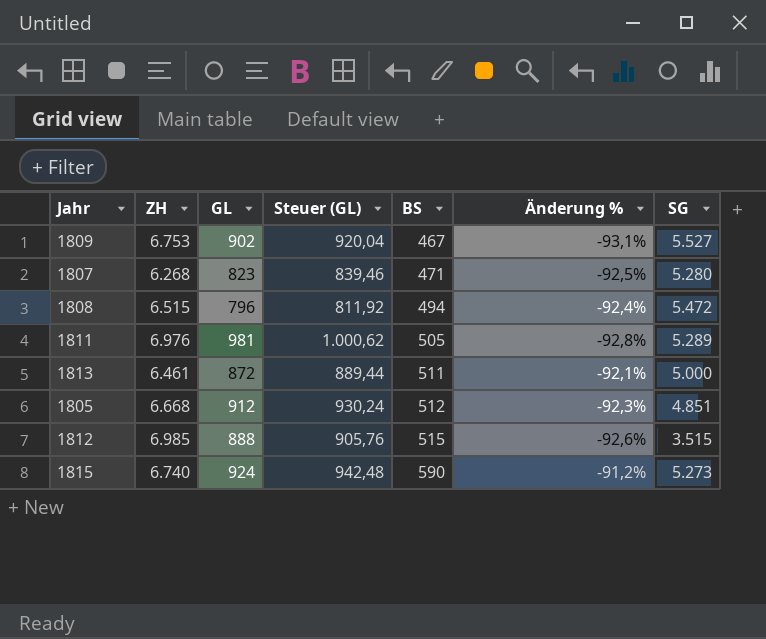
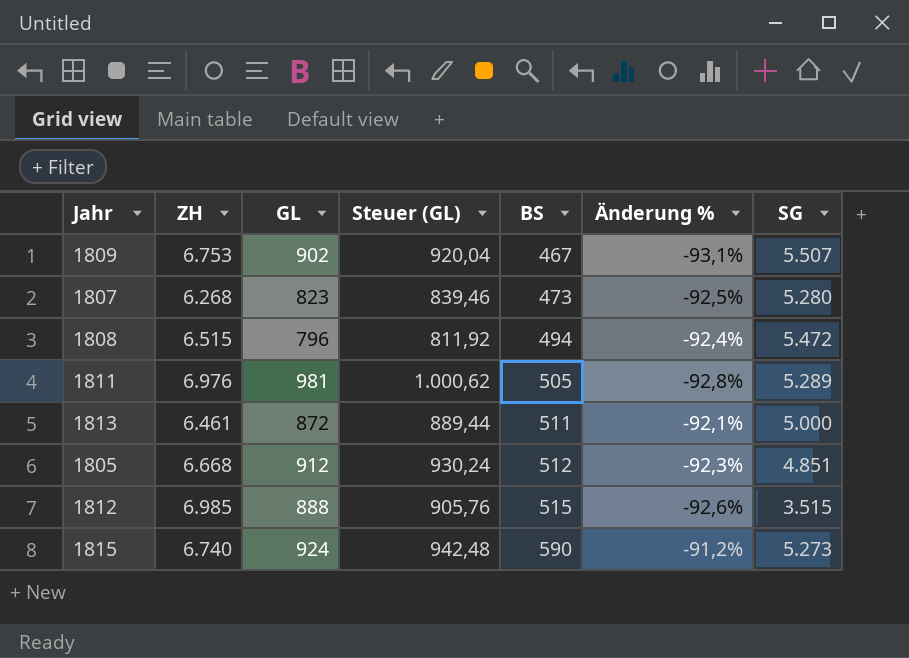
1809 | SG: 5.527 -> 5.507
1807 | BS: 471 -> 473

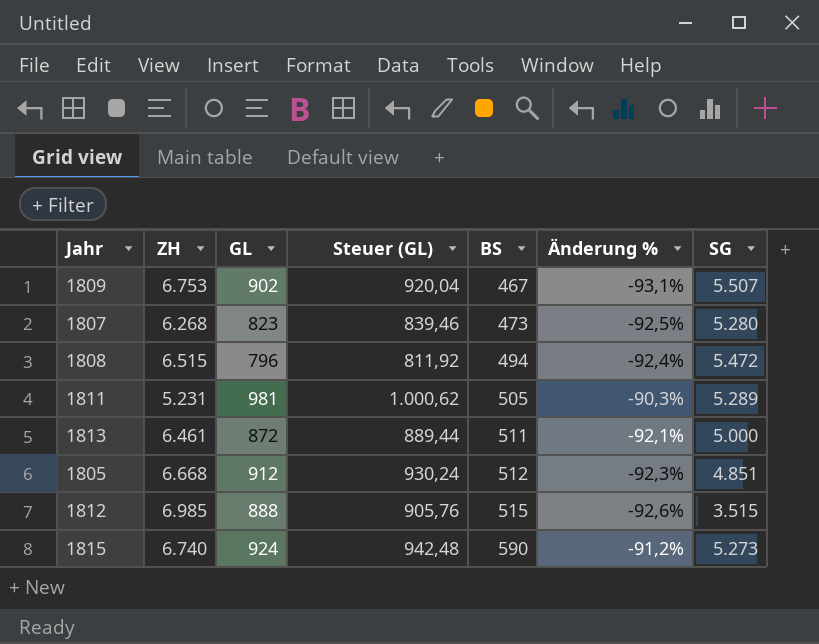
1811 | ZH: 6.976 -> 5.231
1811 | Änderung %: -92,8% -> -90,3%

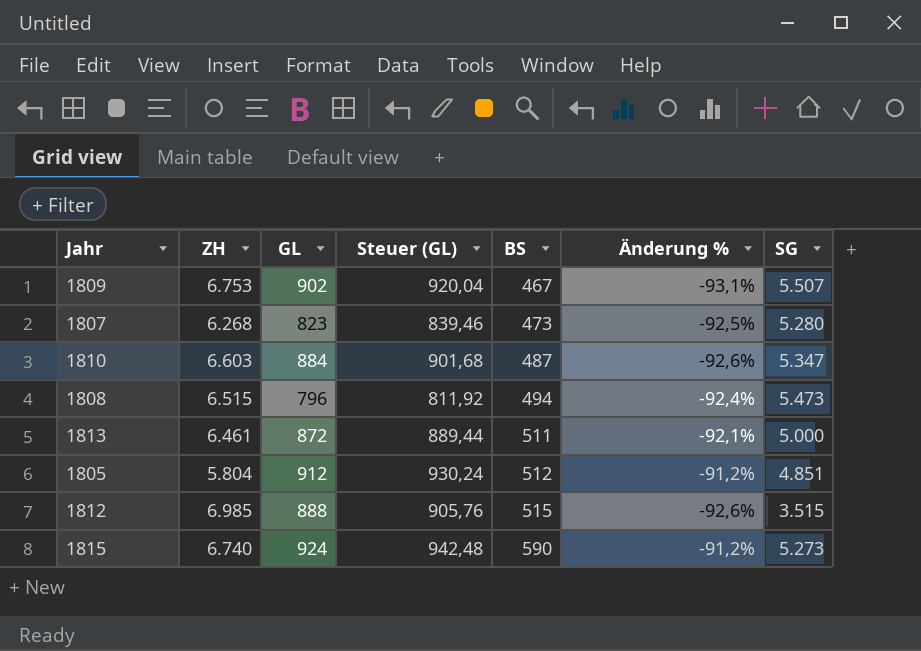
row 1811: 5.231 | 981 | 1.000,62 | 505 | -90,3% | 5.289 -> none
row 1810: none -> 6.603 | 884 | 901,68 | 487 | -92,6% | 5.347
1808 | SG: 5.472 -> 5.473
1805 | ZH: 6.668 -> 5.804
1805 | Änderung %: -92,3% -> -91,2%

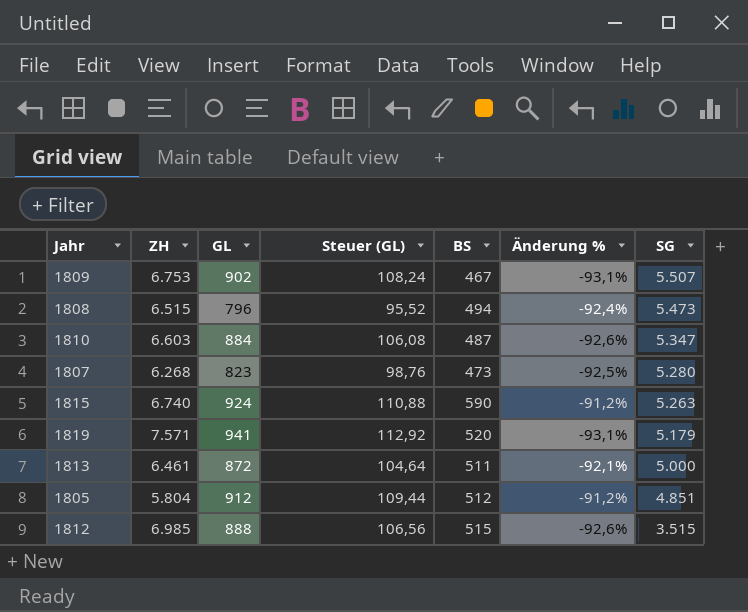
row order: BS ascending -> SG descending
column Steuer (GL) | formula: [GL] * 1,02 -> [GL] * 0,12
1815 | SG: 5.273 -> 5.263
row 1819: none -> 7.571 | 941 | 112,92 | 520 | -93,1% | 5.179

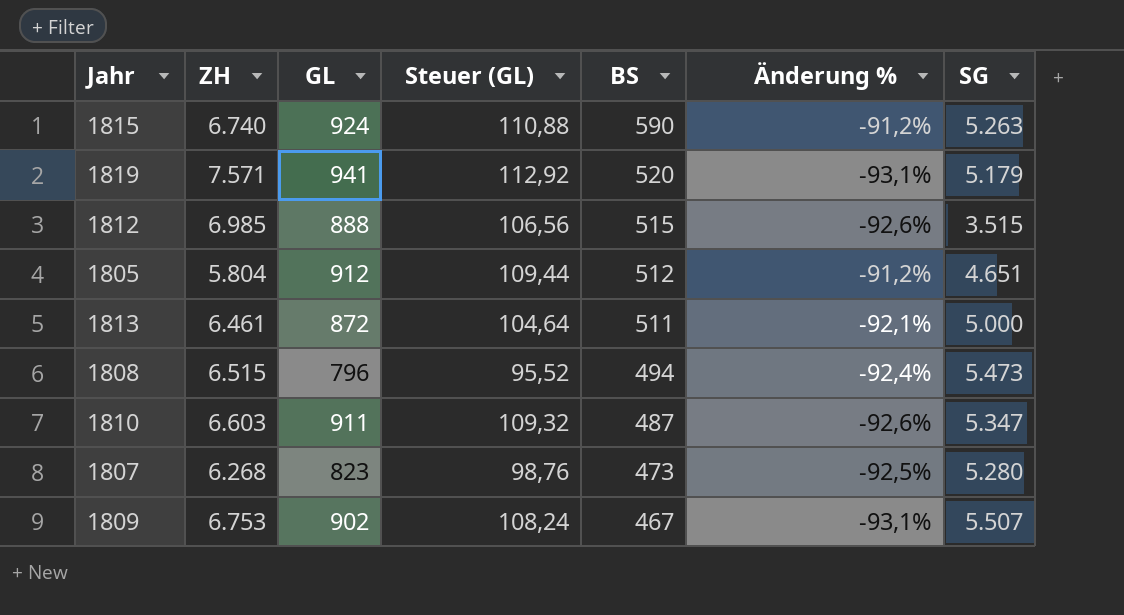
row order: SG descending -> BS descending
1805 | SG: 4.851 -> 4.651
1810 | GL: 884 -> 911
1810 | Steuer (GL): 106,08 -> 109,32

